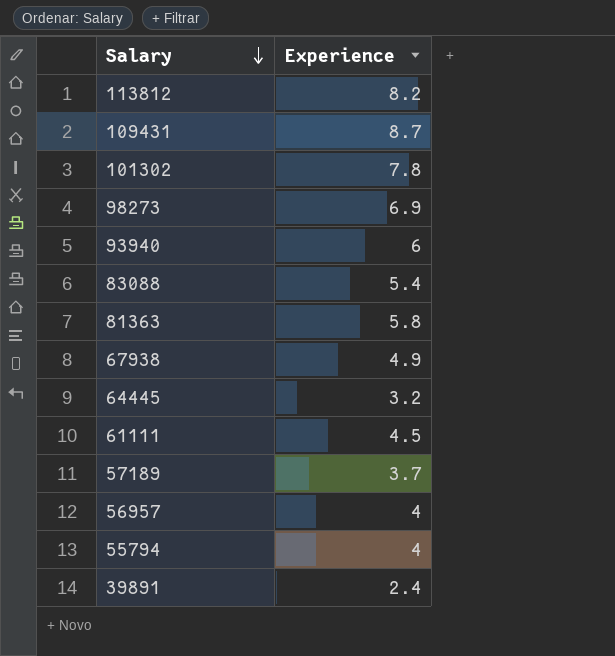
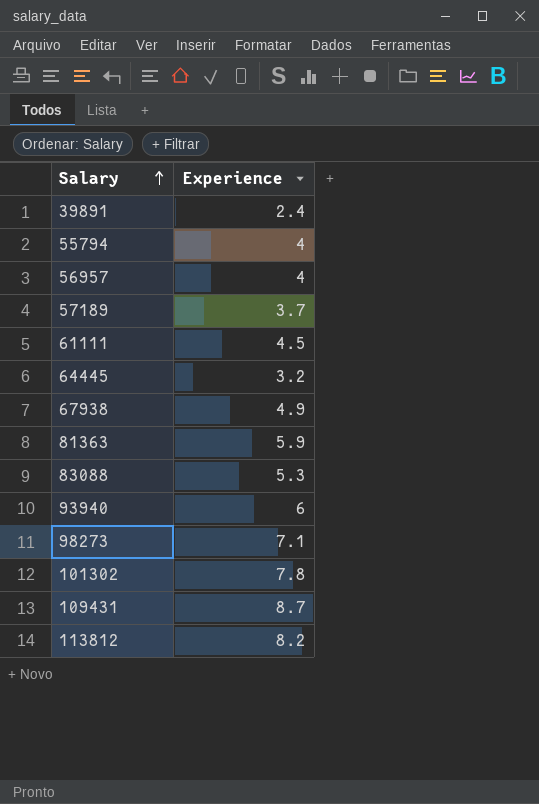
row order: Salary descending -> Salary ascending
81363 | Experience: 5.8 -> 5.9
83088 | Experience: 5.4 -> 5.3
98273 | Experience: 6.9 -> 7.1

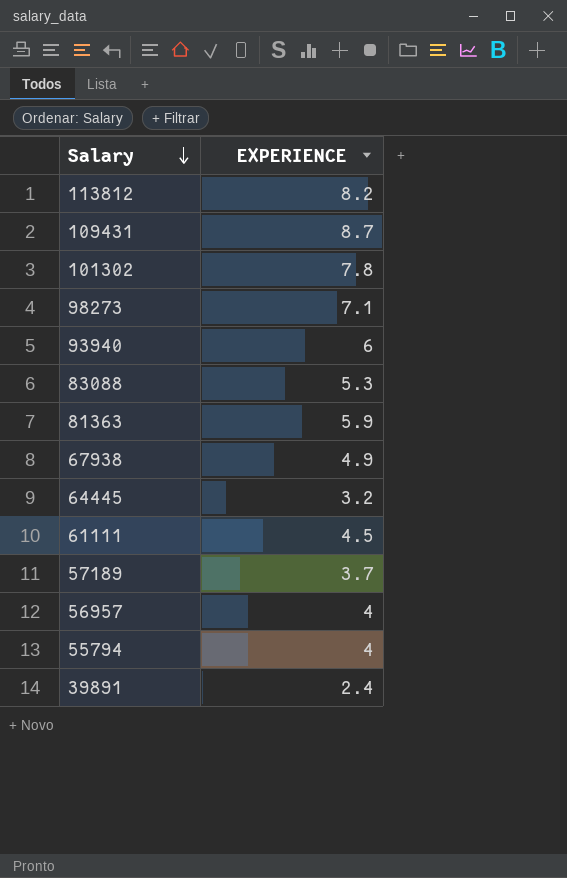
row order: Salary ascending -> Salary descending
column name: Experience -> EXPERIENCE

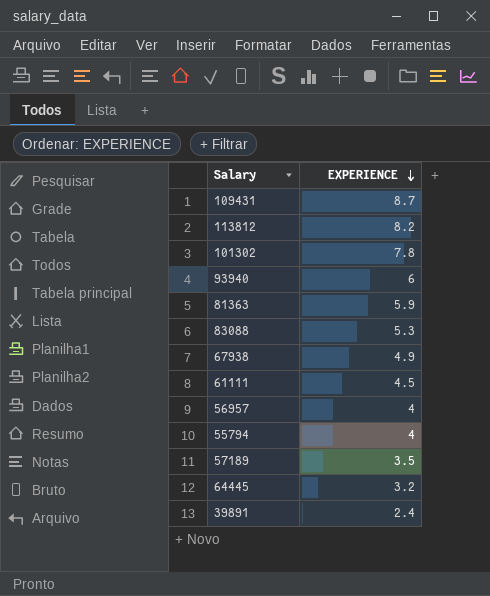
row order: Salary descending -> EXPERIENCE descending
row 98273: 7.1 -> none
57189 | EXPERIENCE: 3.7 -> 3.5

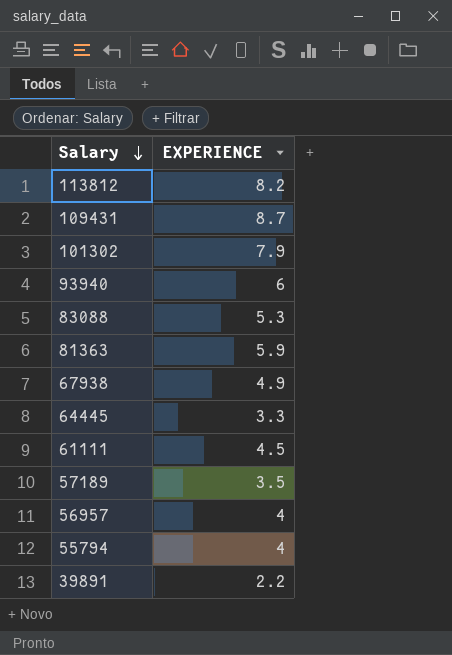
row order: EXPERIENCE descending -> Salary descending
101302 | EXPERIENCE: 7.8 -> 7.9
64445 | EXPERIENCE: 3.2 -> 3.3
39891 | EXPERIENCE: 2.4 -> 2.2

